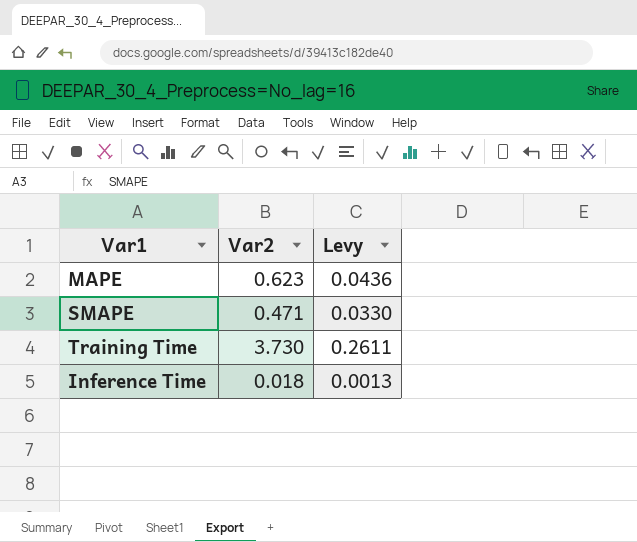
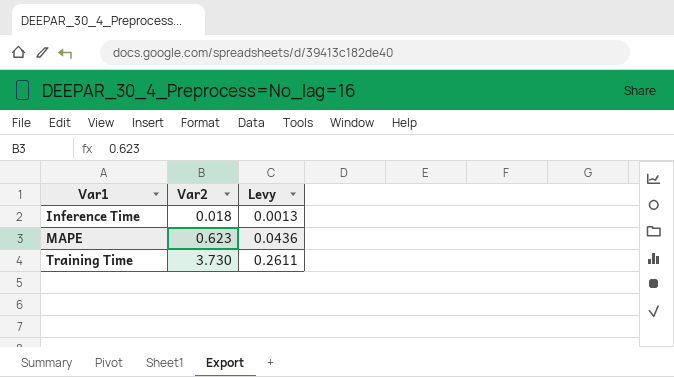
row order: none -> Var1 ascending
row SMAPE: 0.471 | 0.0330 -> none

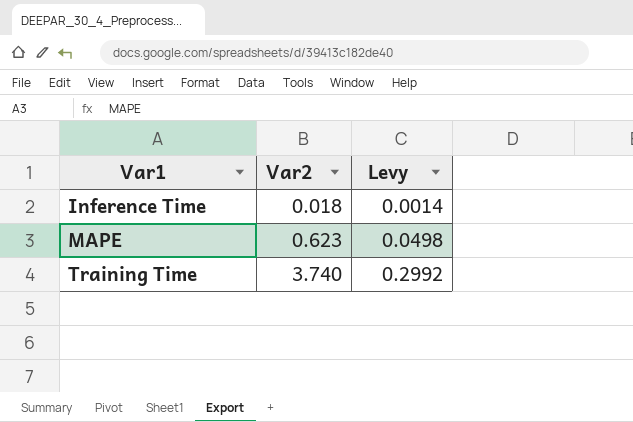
column Levy | formula: [Var2] * 0.07 -> [Var2] * 0.08
Training Time | Var2: 3.730 -> 3.740

